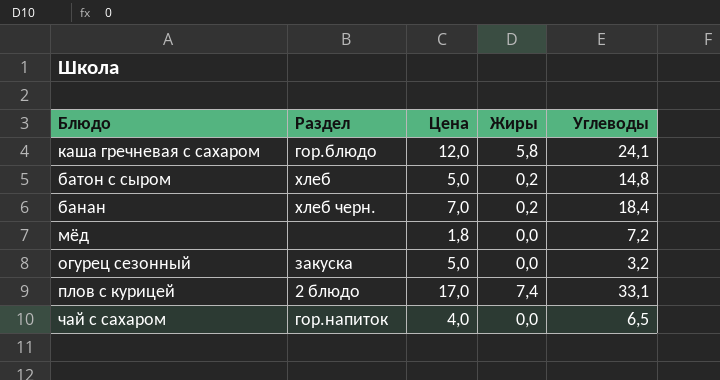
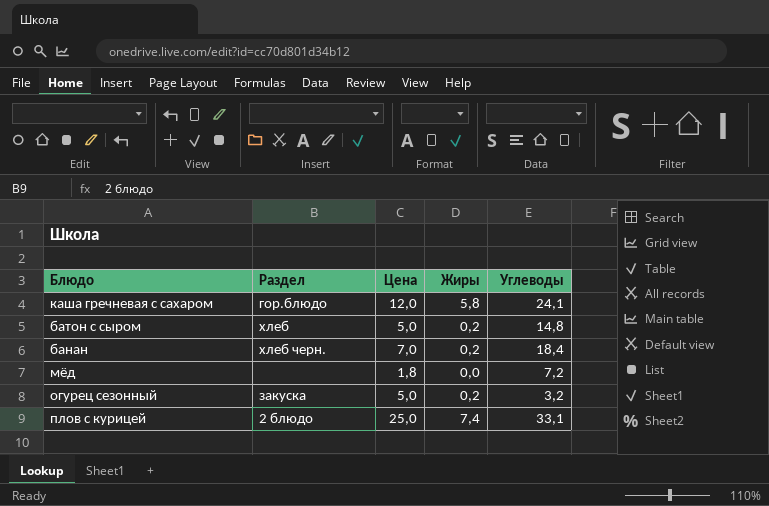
row чай с сахаром: гор.напиток | 4,0 | 0,0 | 6,5 -> none
огурец сезонный | Жиры: 0,0 -> 0,2
плов с курицей | Цена: 17,0 -> 25,0

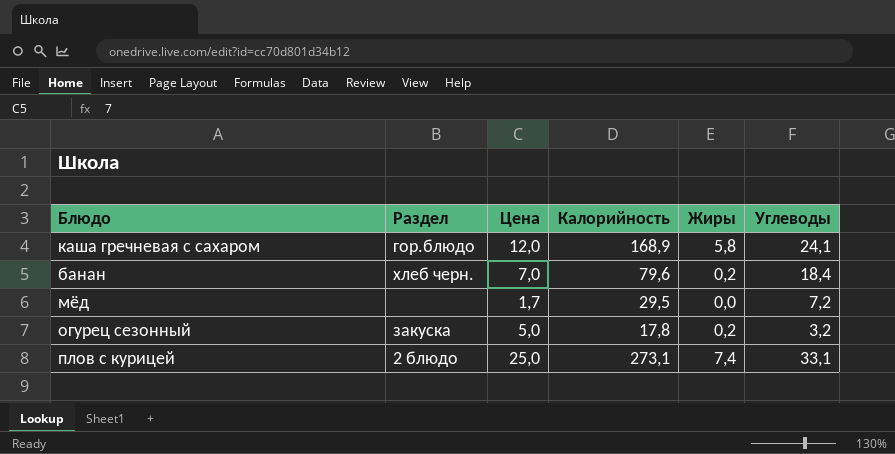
column Калорийность | position: none -> 4
row батон с сыром: хлеб | 5,0 | 0,2 | 14,8 -> none
мёд | Цена: 1,8 -> 1,7

